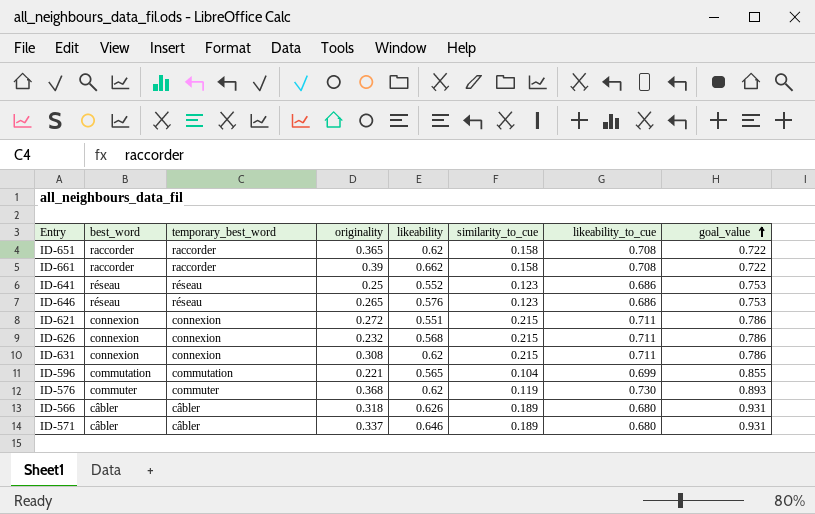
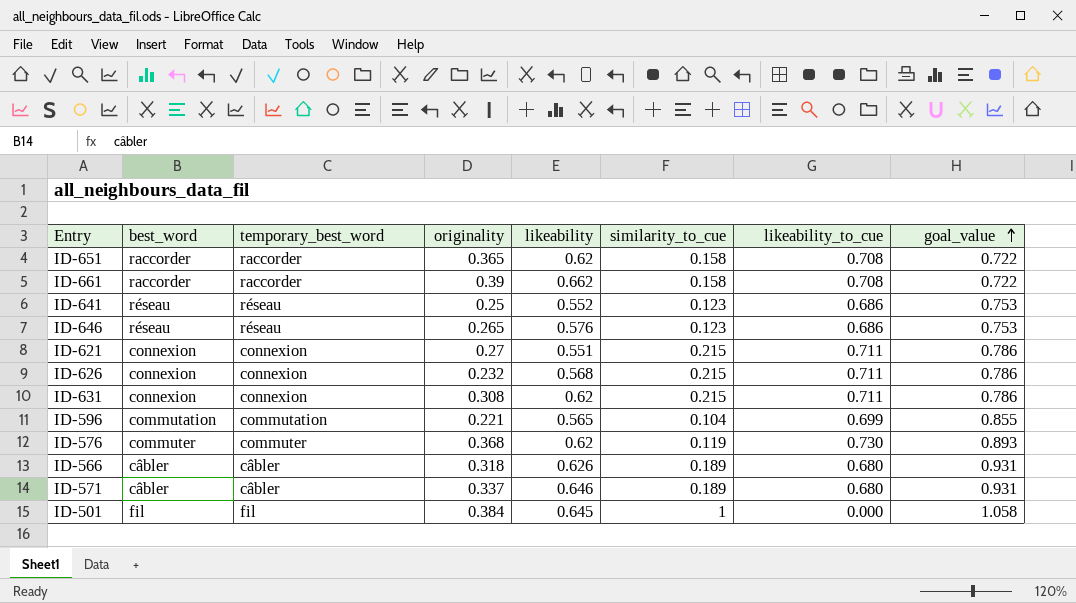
ID-621 | originality: 0.272 -> 0.27
row ID-501: none -> fil | fil | 0.384 | 0.645 | 1 | 0.000 | 1.058

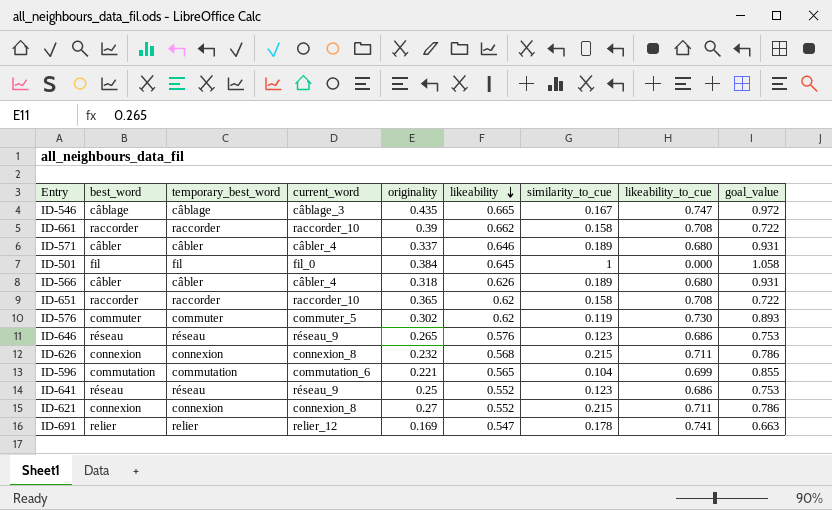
row order: goal_value ascending -> likeability descending
column current_word | position: none -> 4
row ID-631: connexion | connexion | 0.308 | 0.62 | 0.215 | 0.711 | 0.786 -> none
row ID-546: none -> câblage | câblage | câblage_3 | 0.435 | 0.665 | 0.167 | 0.747 | 0.972
ID-576 | originality: 0.368 -> 0.302
ID-621 | likeability: 0.551 -> 0.552
row ID-691: none -> relier | relier | relier_12 | 0.169 | 0.547 | 0.178 | 0.741 | 0.663

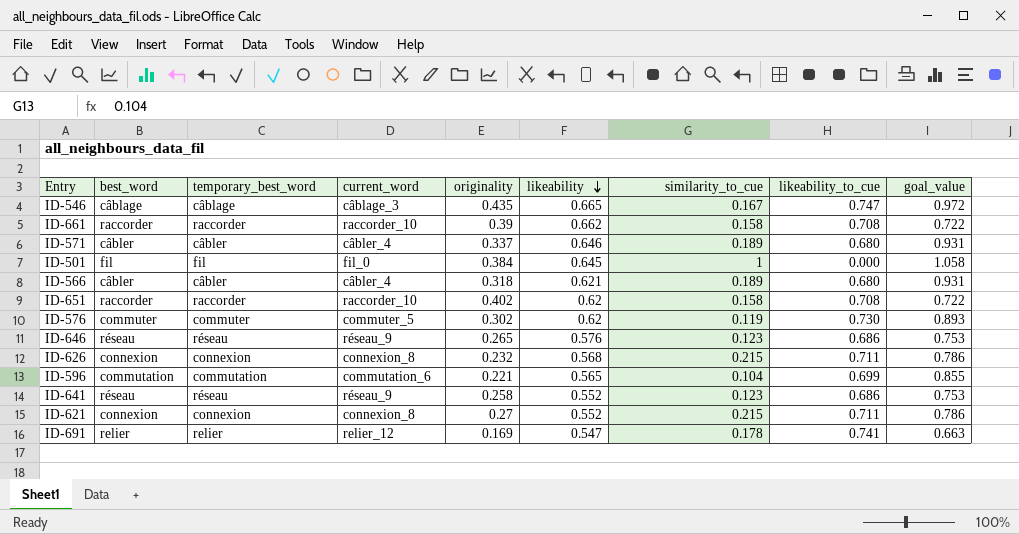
ID-566 | likeability: 0.626 -> 0.621
ID-651 | originality: 0.365 -> 0.402
ID-641 | originality: 0.25 -> 0.258

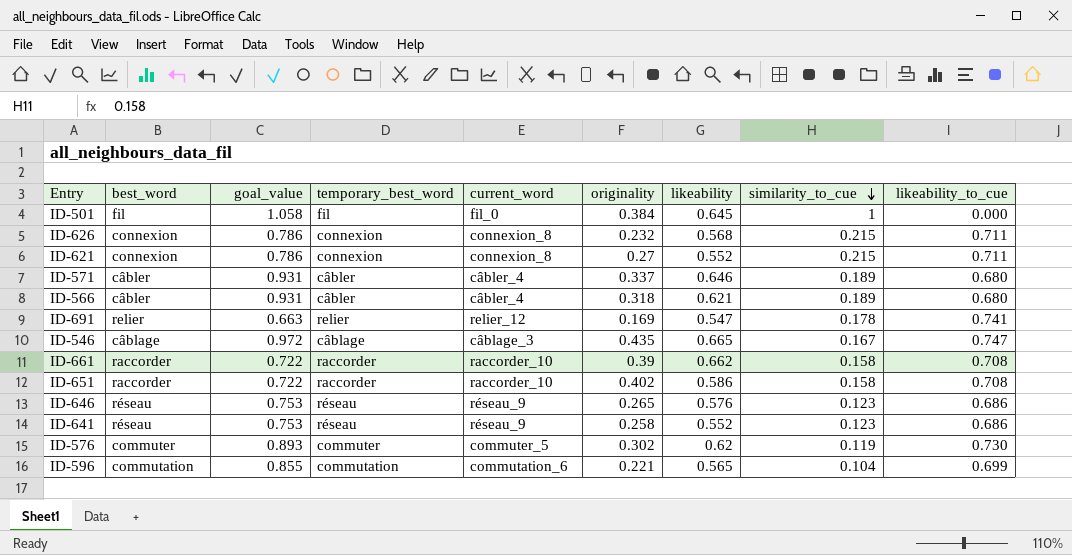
row order: likeability descending -> similarity_to_cue descending
column goal_value | position: 9 -> 3
ID-651 | likeability: 0.62 -> 0.586

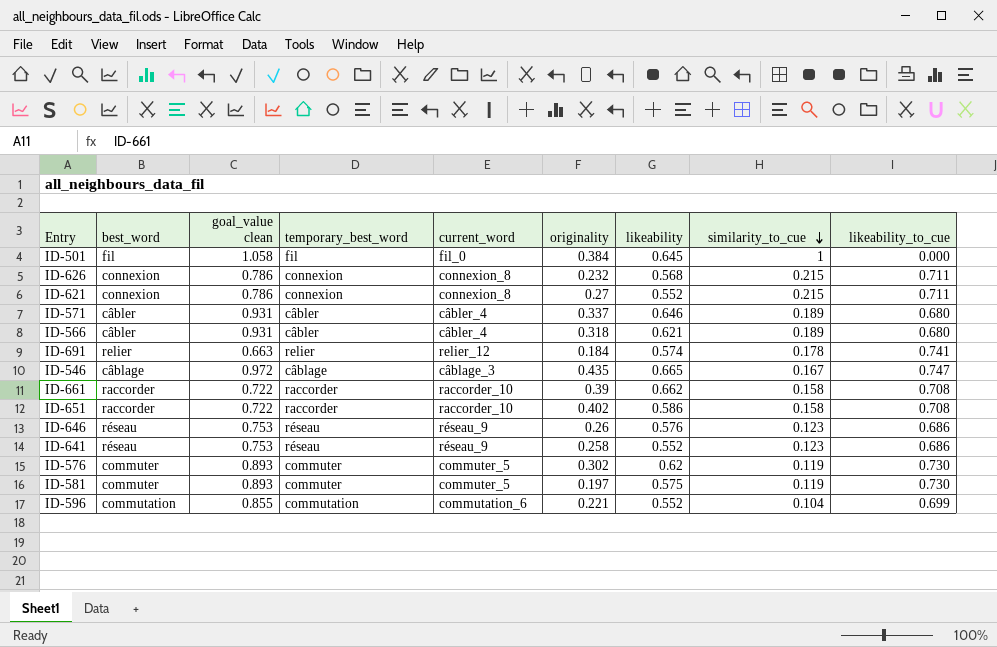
column name: goal_value -> goal_value clean
ID-691 | originality: 0.169 -> 0.184
ID-691 | likeability: 0.547 -> 0.574
ID-646 | originality: 0.265 -> 0.26
row ID-581: none -> commuter | 0.893 | commuter | commuter_5 | 0.197 | 0.575 | 0.119 | 0.730
ID-596 | likeability: 0.565 -> 0.552

